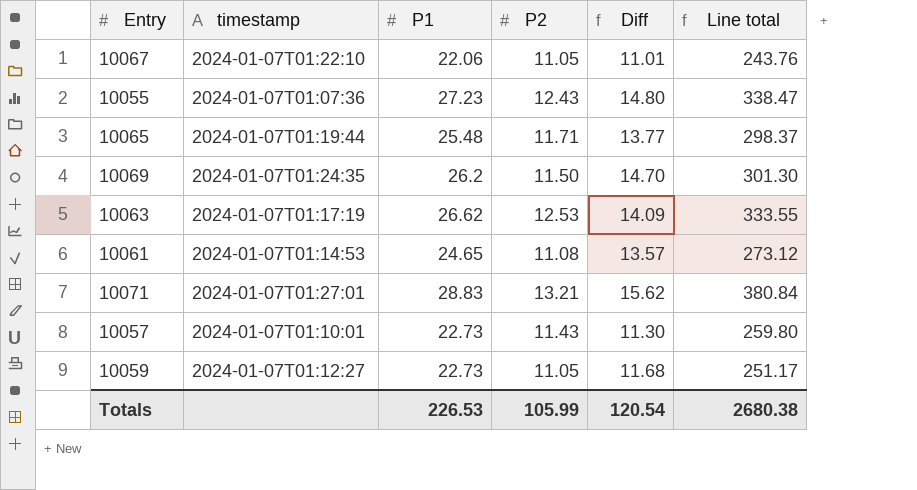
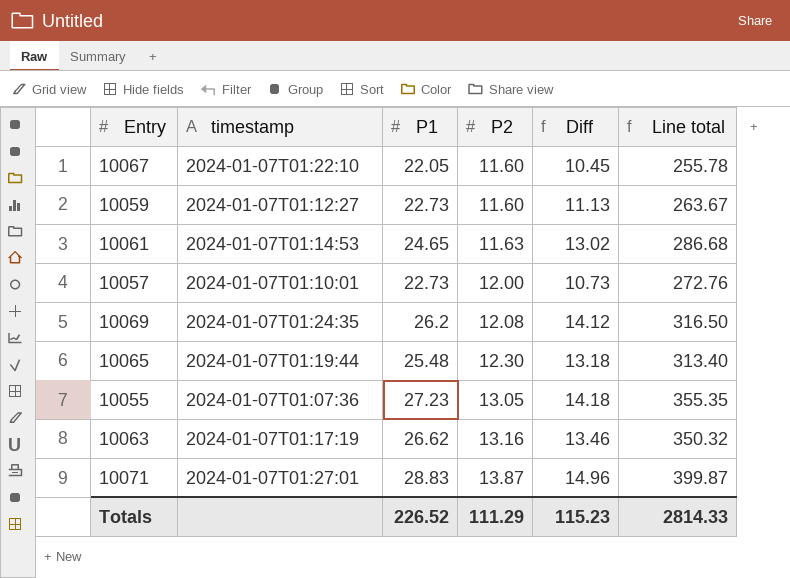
row order: none -> P2 ascending
10067 | P1: 22.06 -> 22.05
10067 | P2: 11.05 -> 11.60
10067 | Diff: 11.01 -> 10.45
10067 | Line total: 243.76 -> 255.78
10059 | P2: 11.05 -> 11.60
10059 | Diff: 11.68 -> 11.13
10059 | Line total: 251.17 -> 263.67
10061 | P2: 11.08 -> 11.63
10061 | Diff: 13.57 -> 13.02
10061 | Line total: 273.12 -> 286.68
10057 | P2: 11.43 -> 12.00
10057 | Diff: 11.30 -> 10.73
10057 | Line total: 259.80 -> 272.76
10069 | P2: 11.50 -> 12.08
10069 | Diff: 14.70 -> 14.12
10069 | Line total: 301.30 -> 316.50
10065 | P2: 11.71 -> 12.30
10065 | Diff: 13.77 -> 13.18
10065 | Line total: 298.37 -> 313.40
10055 | P2: 12.43 -> 13.05
10055 | Diff: 14.80 -> 14.18
10055 | Line total: 338.47 -> 355.35
10063 | P2: 12.53 -> 13.16
10063 | Diff: 14.09 -> 13.46
10063 | Line total: 333.55 -> 350.32
10071 | P2: 13.21 -> 13.87
10071 | Diff: 15.62 -> 14.96
10071 | Line total: 380.84 -> 399.87
Totals | P1: 226.53 -> 226.52
Totals | P2: 105.99 -> 111.29
Totals | Diff: 120.54 -> 115.23
Totals | Line total: 2680.38 -> 2814.33

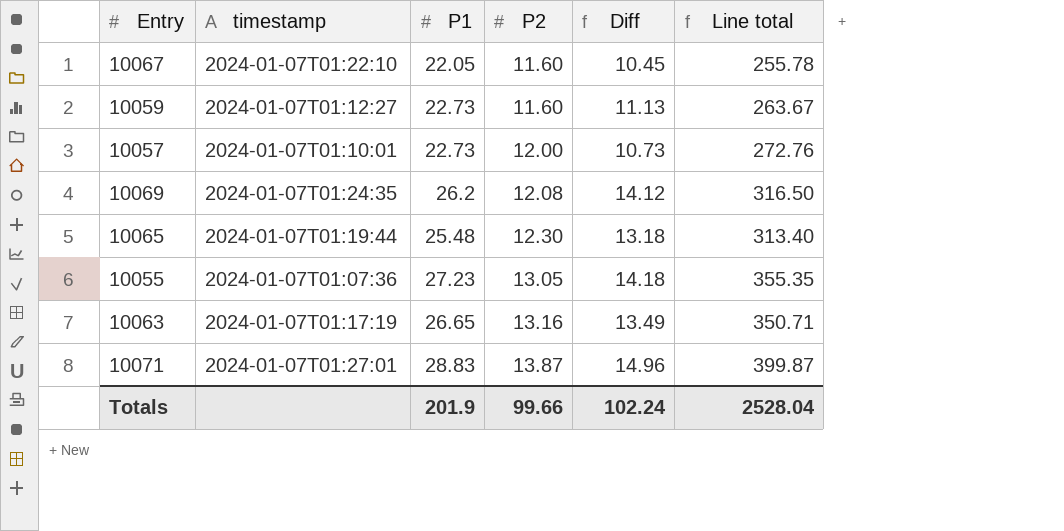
row 10061: 2024-01-07T01:14:53 | 24.65 | 11.63 | 13.02 | 286.68 -> none
10063 | P1: 26.62 -> 26.65
10063 | Diff: 13.46 -> 13.49
10063 | Line total: 350.32 -> 350.71
Totals | P1: 226.52 -> 201.9
Totals | P2: 111.29 -> 99.66
Totals | Diff: 115.23 -> 102.24
Totals | Line total: 2814.33 -> 2528.04

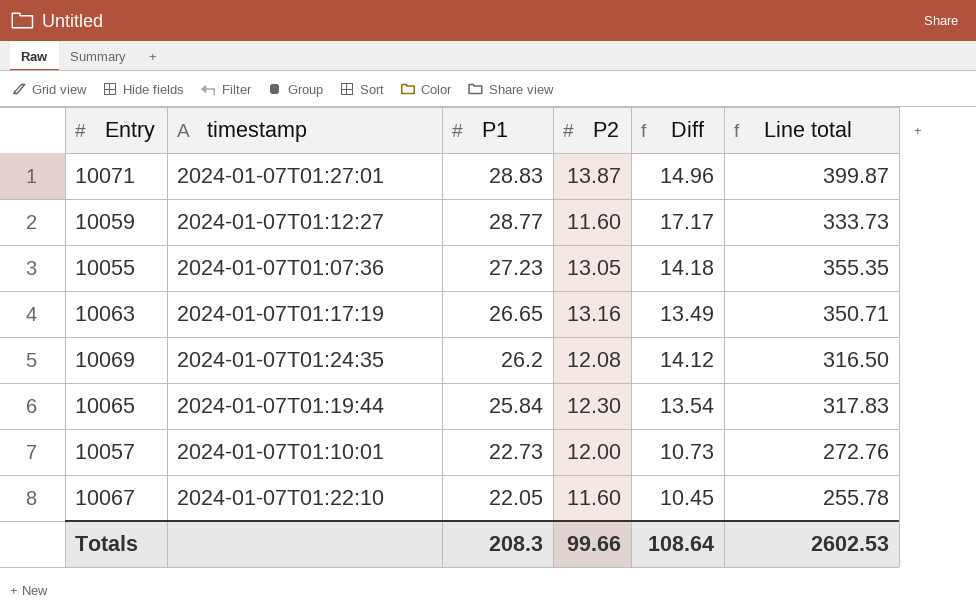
row order: P2 ascending -> P1 descending
10059 | P1: 22.73 -> 28.77
10059 | Diff: 11.13 -> 17.17
10059 | Line total: 263.67 -> 333.73
10065 | P1: 25.48 -> 25.84
10065 | Diff: 13.18 -> 13.54
10065 | Line total: 313.40 -> 317.83
Totals | P1: 201.9 -> 208.3
Totals | Diff: 102.24 -> 108.64
Totals | Line total: 2528.04 -> 2602.53

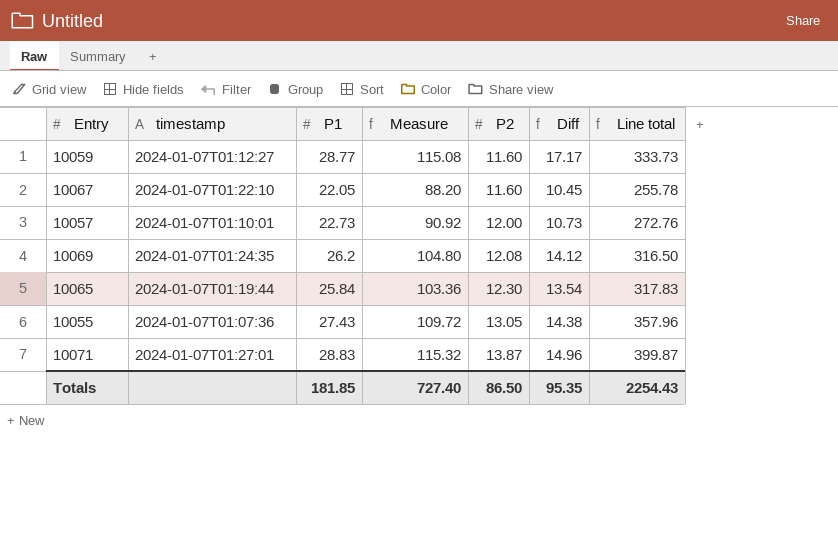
row order: P1 descending -> P2 ascending
column Measure | formula: none -> [P1] * 4
row 10063: 2024-01-07T01:17:19 | 26.65 | 13.16 | 13.49 | 350.71 -> none
10055 | P1: 27.23 -> 27.43
10055 | Diff: 14.18 -> 14.38
10055 | Line total: 355.35 -> 357.96
Totals | P1: 208.3 -> 181.85
Totals | P2: 99.66 -> 86.50
Totals | Diff: 108.64 -> 95.35
Totals | Line total: 2602.53 -> 2254.43

